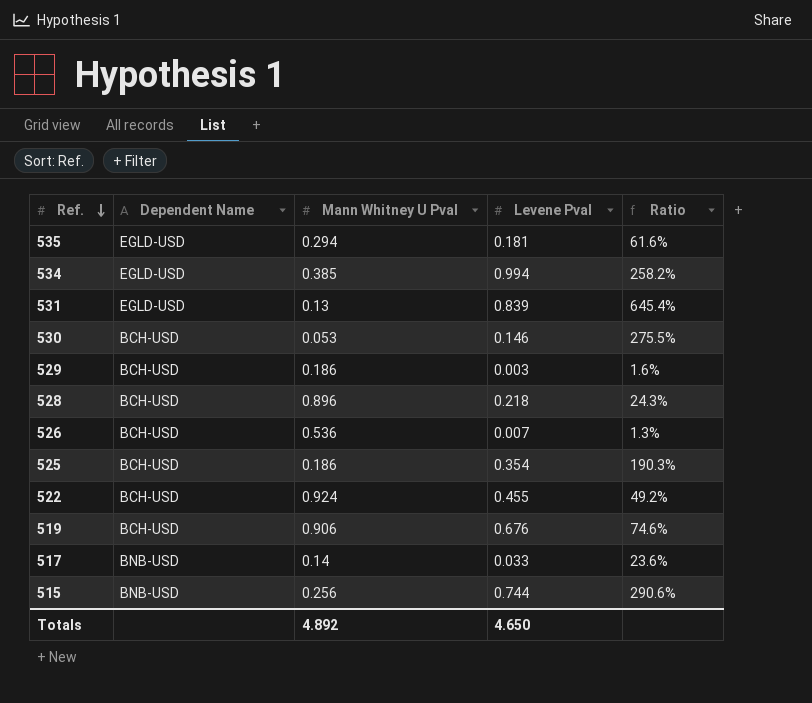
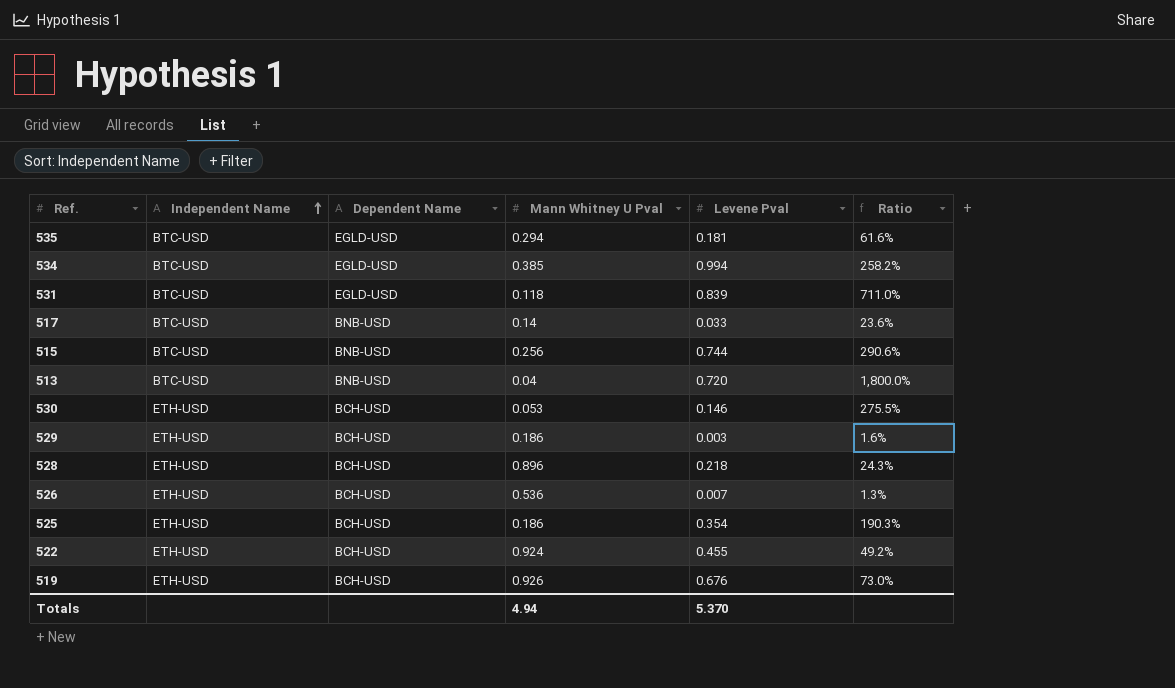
row order: Ref. descending -> Independent Name ascending
column Independent Name | position: none -> 2
531 | Mann Whitney U Pval: 0.13 -> 0.118
531 | Ratio: 645.4% -> 711.0%
row 513: none -> BTC-USD | BNB-USD | 0.04 | 0.720 | 1,800.0%
519 | Mann Whitney U Pval: 0.906 -> 0.926
519 | Ratio: 74.6% -> 73.0%
Totals | Mann Whitney U Pval: 4.892 -> 4.94
Totals | Levene Pval: 4.650 -> 5.370

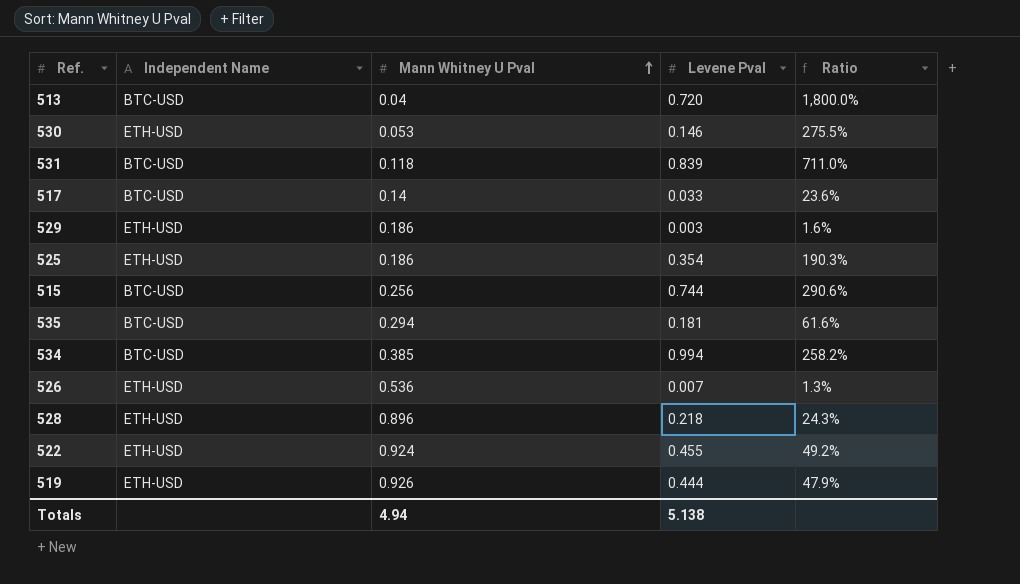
row order: Independent Name ascending -> Mann Whitney U Pval ascending
column Dependent Name | position: 3 -> none
519 | Levene Pval: 0.676 -> 0.444
519 | Ratio: 73.0% -> 47.9%
Totals | Levene Pval: 5.370 -> 5.138

